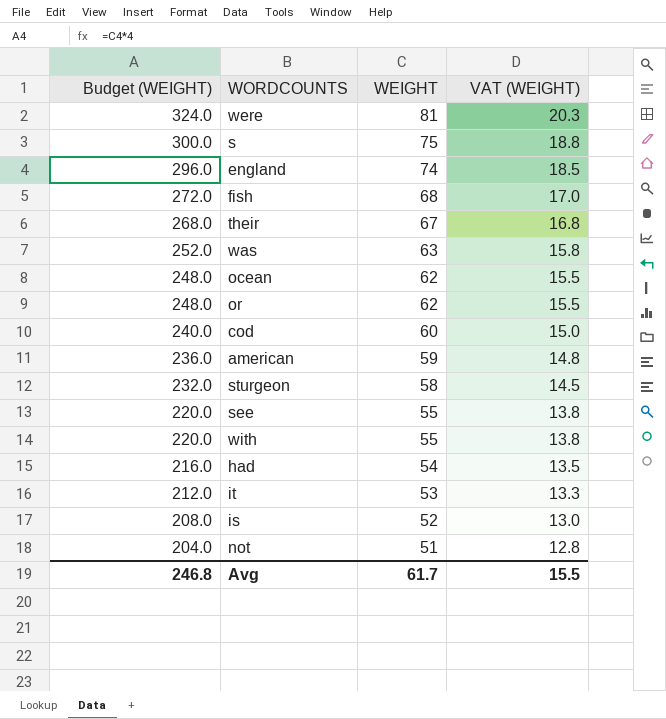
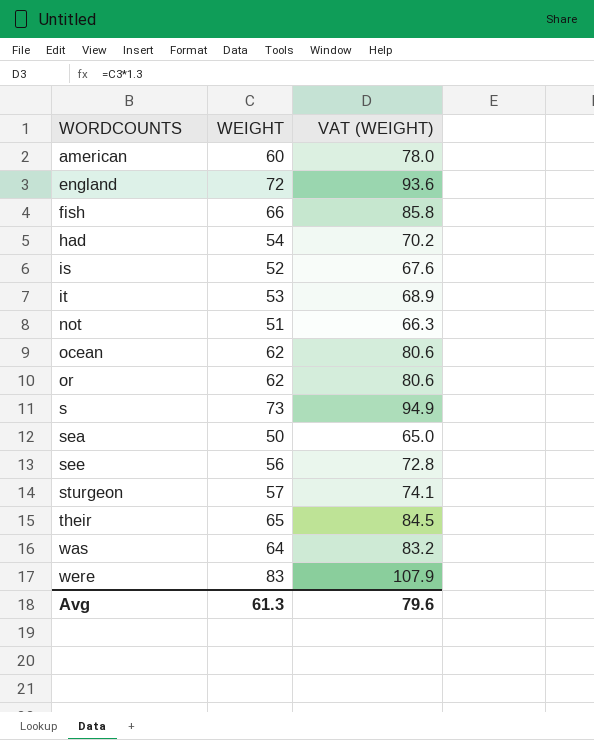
row order: Budget (WEIGHT) descending -> WORDCOUNTS ascending
column Budget (WEIGHT) | formula: [WEIGHT] * 4 -> none
column VAT (WEIGHT) | formula: [WEIGHT] * 0.25 -> [WEIGHT] * 1.3
row cod: 240.0 | 60 | 15.0 -> none
row with: 220.0 | 55 | 13.8 -> none
american | WEIGHT: 59 -> 60
england | WEIGHT: 74 -> 72
fish | WEIGHT: 68 -> 66
s | WEIGHT: 75 -> 73
row sea: none -> 50 | 65.0
see | WEIGHT: 55 -> 56
sturgeon | WEIGHT: 58 -> 57
their | WEIGHT: 67 -> 65
was | WEIGHT: 63 -> 64
were | WEIGHT: 81 -> 83
Avg | WEIGHT: 61.7 -> 61.3
Avg | VAT (WEIGHT): 15.5 -> 79.6

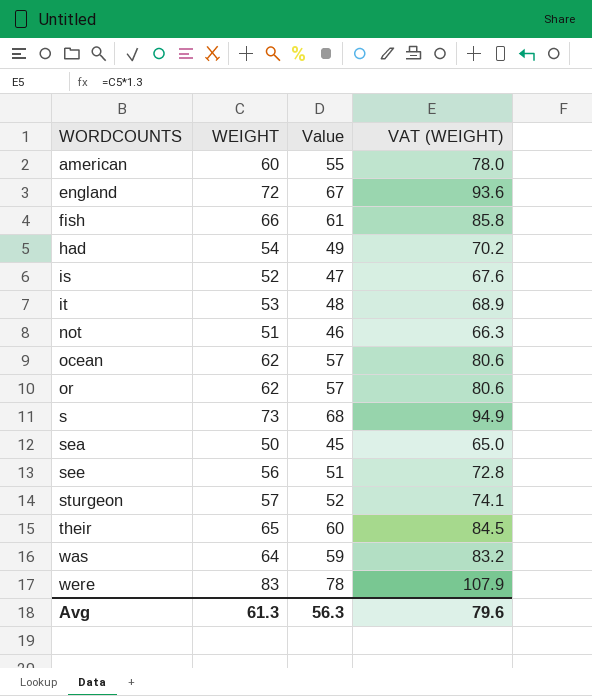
column Value | formula: none -> [WEIGHT] - 5

